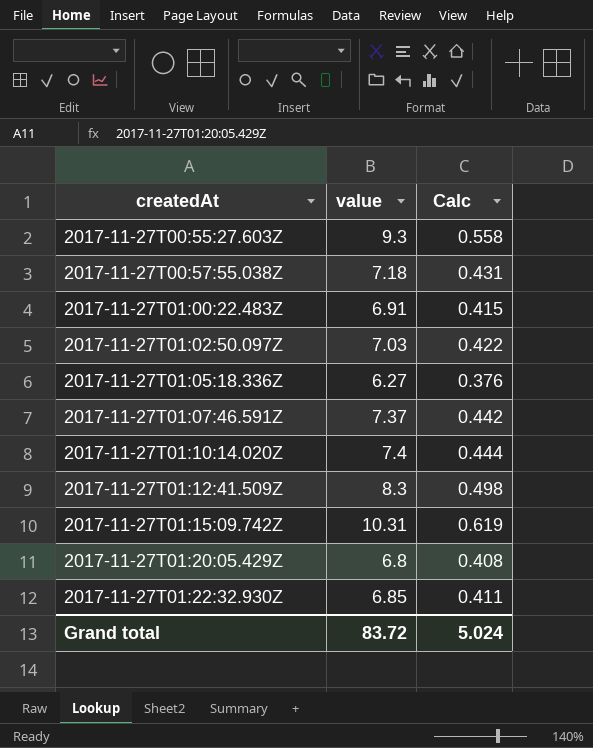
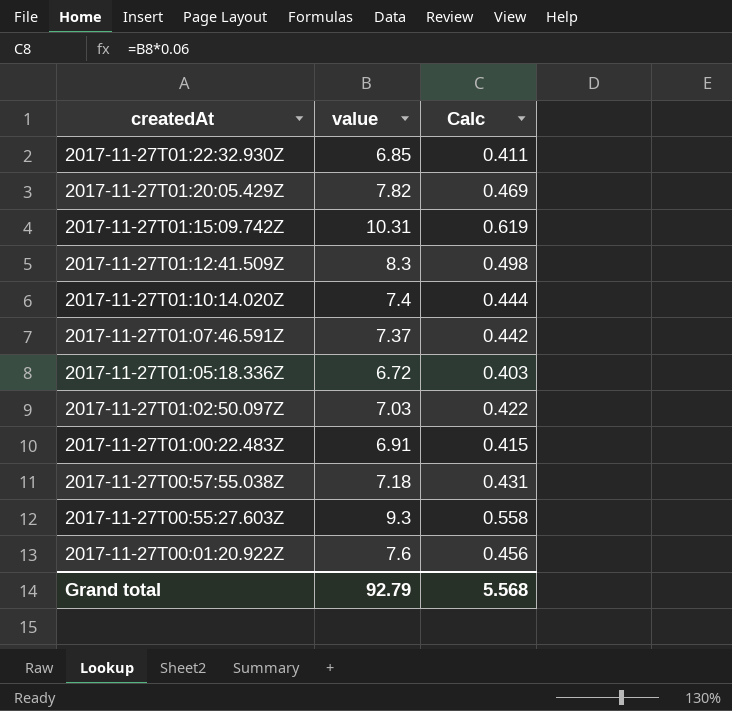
row order: createdAt ascending -> createdAt descending
2017-11-27T01:20:05.429Z | value: 6.8 -> 7.82
2017-11-27T01:20:05.429Z | Calc: 0.408 -> 0.469
2017-11-27T01:05:18.336Z | value: 6.27 -> 6.72
2017-11-27T01:05:18.336Z | Calc: 0.376 -> 0.403
row 2017-11-27T00:01:20.922Z: none -> 7.6 | 0.456
Grand total | value: 83.72 -> 92.79
Grand total | Calc: 5.024 -> 5.568

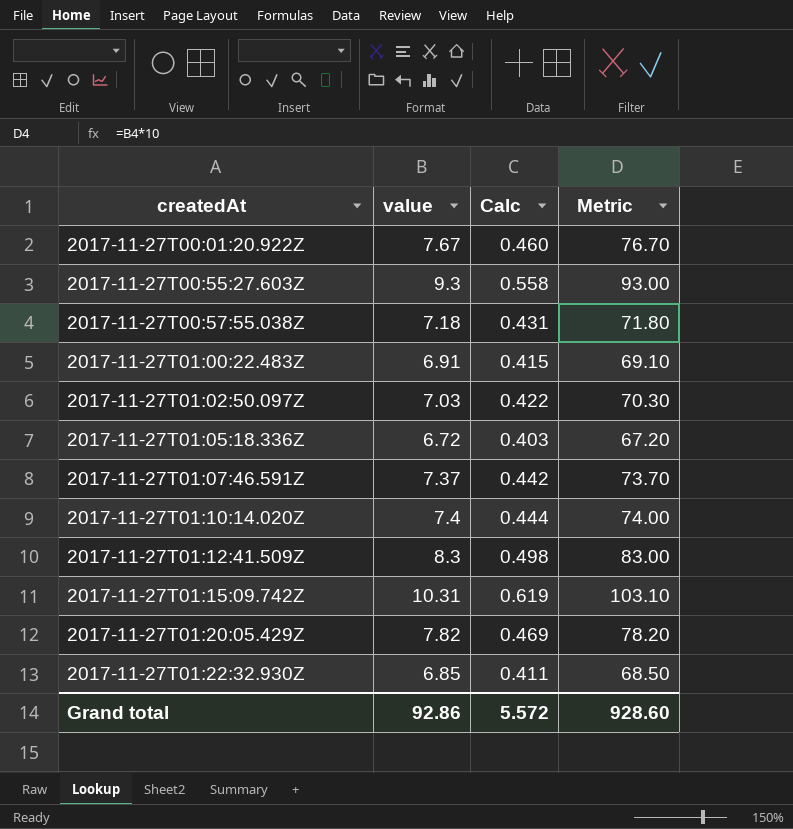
row order: createdAt descending -> createdAt ascending
column Metric | formula: none -> [value] * 10
2017-11-27T00:01:20.922Z | value: 7.6 -> 7.67
2017-11-27T00:01:20.922Z | Calc: 0.456 -> 0.460
Grand total | value: 92.79 -> 92.86
Grand total | Calc: 5.568 -> 5.572

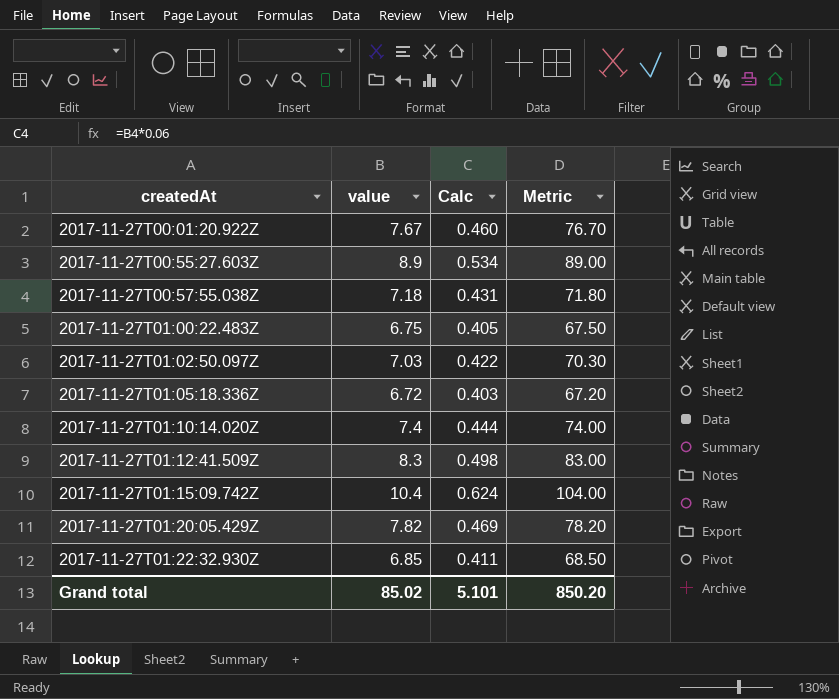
row 2017-11-27T01:07:46.591Z: 7.37 | 0.442 | 73.70 -> none
2017-11-27T00:55:27.603Z | value: 9.3 -> 8.9
2017-11-27T00:55:27.603Z | Calc: 0.558 -> 0.534
2017-11-27T00:55:27.603Z | Metric: 93.00 -> 89.00
2017-11-27T01:00:22.483Z | value: 6.91 -> 6.75
2017-11-27T01:00:22.483Z | Calc: 0.415 -> 0.405
2017-11-27T01:00:22.483Z | Metric: 69.10 -> 67.50
2017-11-27T01:15:09.742Z | value: 10.31 -> 10.4
2017-11-27T01:15:09.742Z | Calc: 0.619 -> 0.624
2017-11-27T01:15:09.742Z | Metric: 103.10 -> 104.00
Grand total | value: 92.86 -> 85.02
Grand total | Calc: 5.572 -> 5.101
Grand total | Metric: 928.60 -> 850.20

